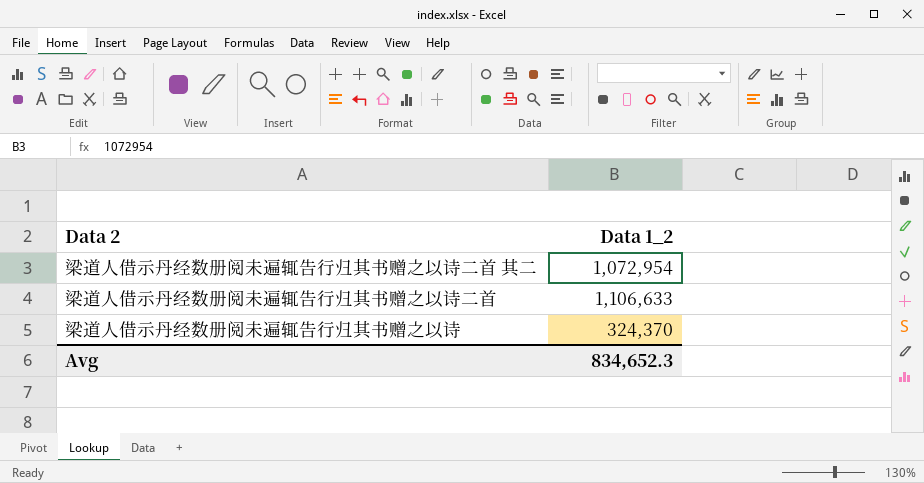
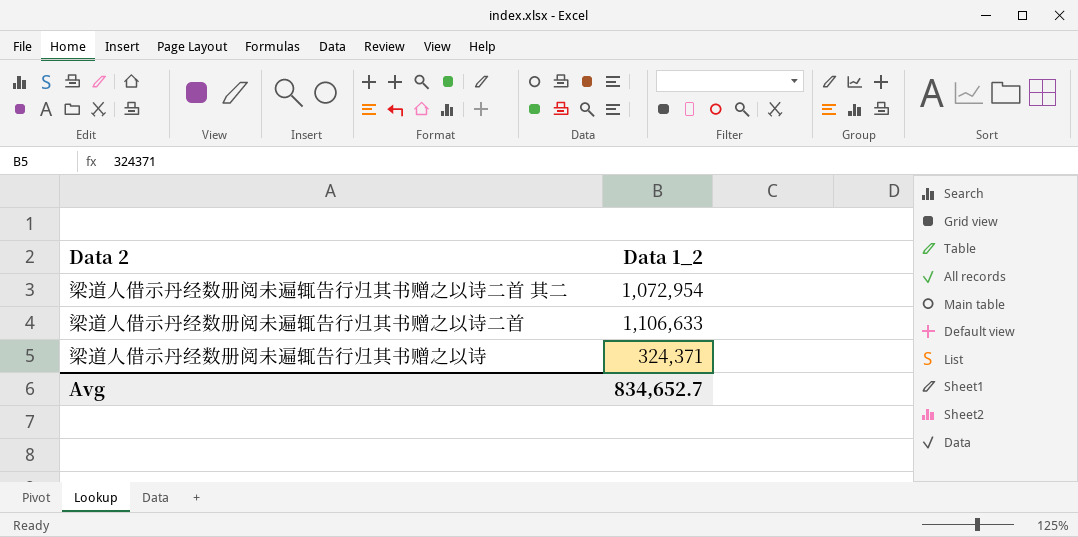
梁道人借示丹经数册阅未遍辄告行归其书赠之以诗 | Data 1_2: 324,370 -> 324,371
Avg | Data 1_2: 834,652.3 -> 834,652.7

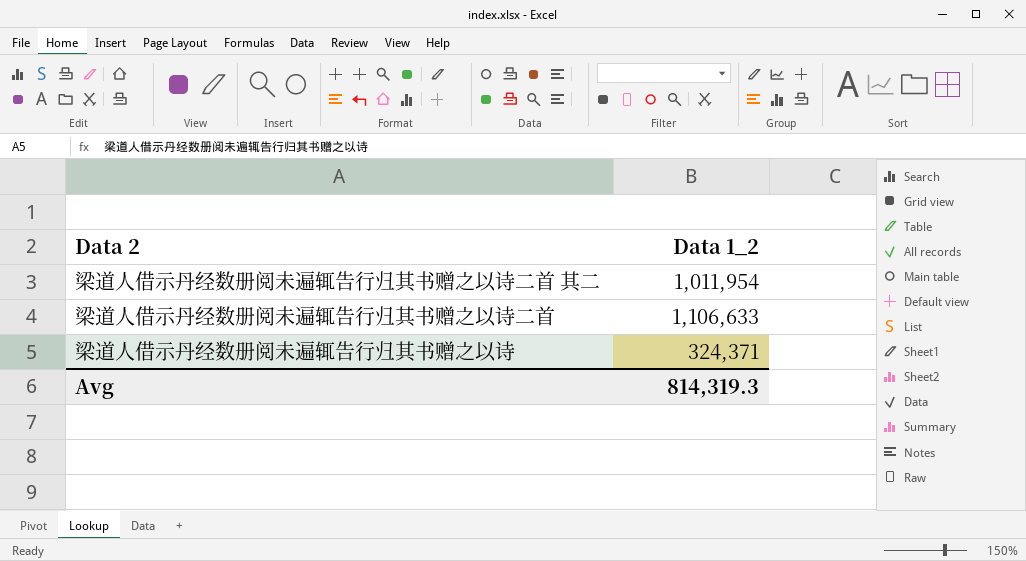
梁道人借示丹经数册阅未遍辄告行归其书赠之以诗二首 其二 | Data 1_2: 1,072,954 -> 1,011,954
Avg | Data 1_2: 834,652.7 -> 814,319.3

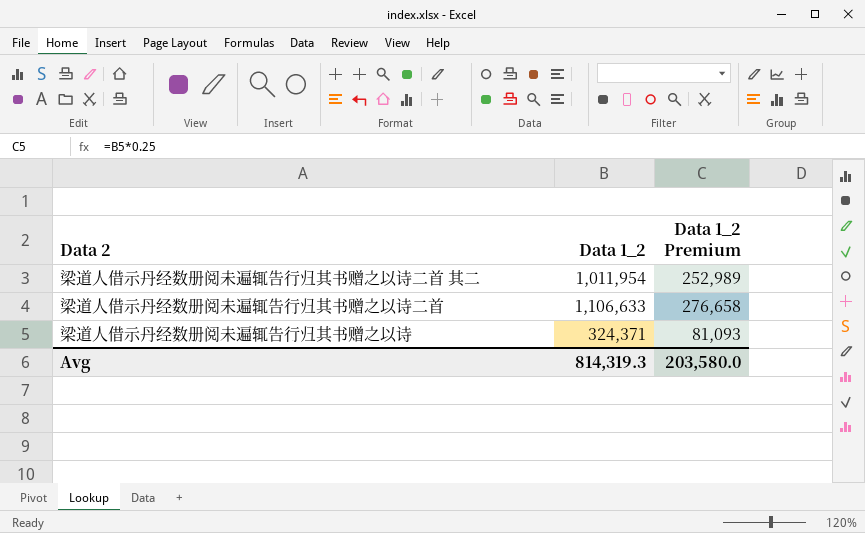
column Data 1_2 Premium | formula: none -> [Data 1_2] * 0.25

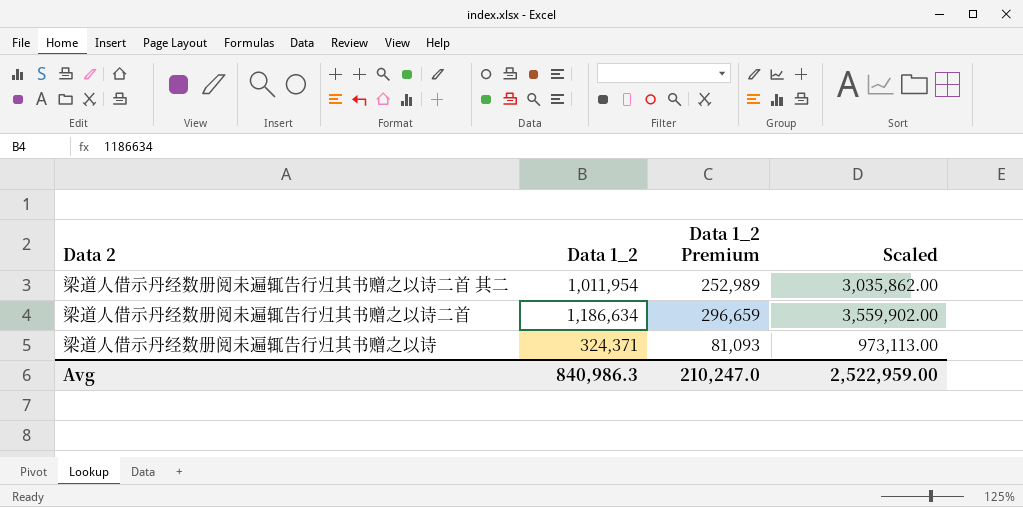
column Scaled | formula: none -> [Data 1_2] * 3
梁道人借示丹经数册阅未遍辄告行归其书赠之以诗二首 | Data 1_2: 1,106,633 -> 1,186,634
梁道人借示丹经数册阅未遍辄告行归其书赠之以诗二首 | Data 1_2 Premium: 276,658 -> 296,659
Avg | Data 1_2: 814,319.3 -> 840,986.3
Avg | Data 1_2 Premium: 203,580.0 -> 210,247.0

